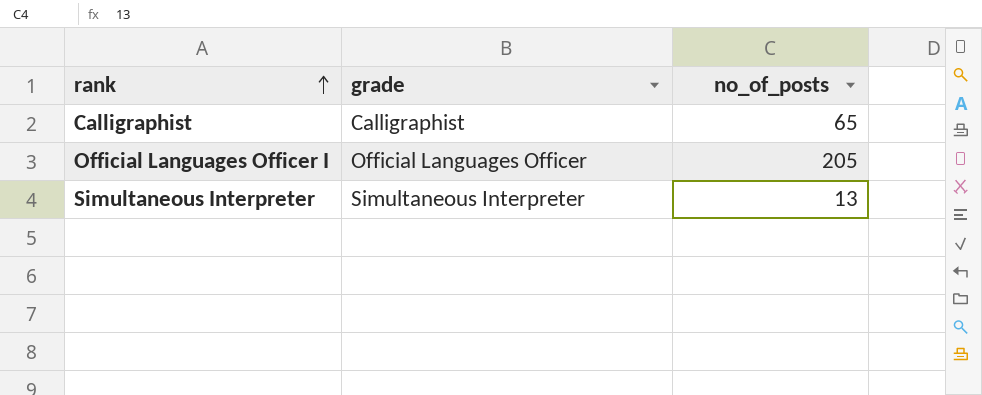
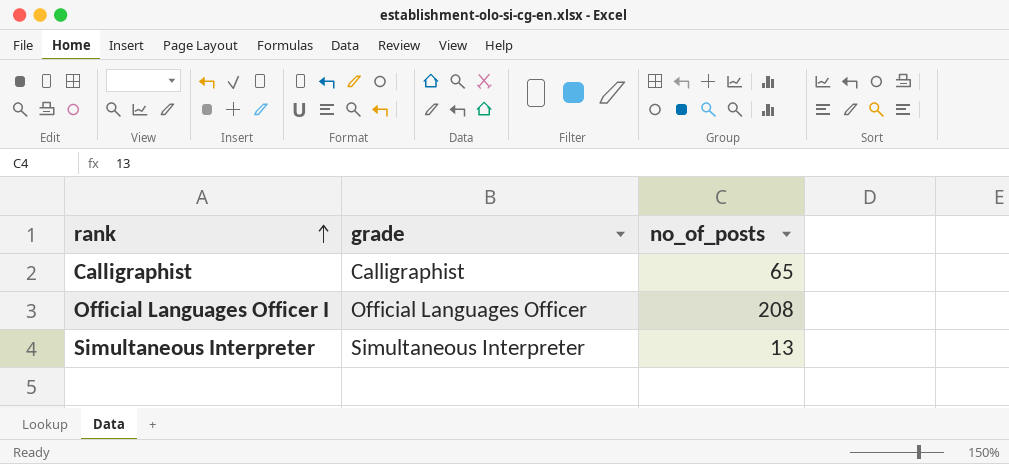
Official Languages Officer I | no_of_posts: 205 -> 208

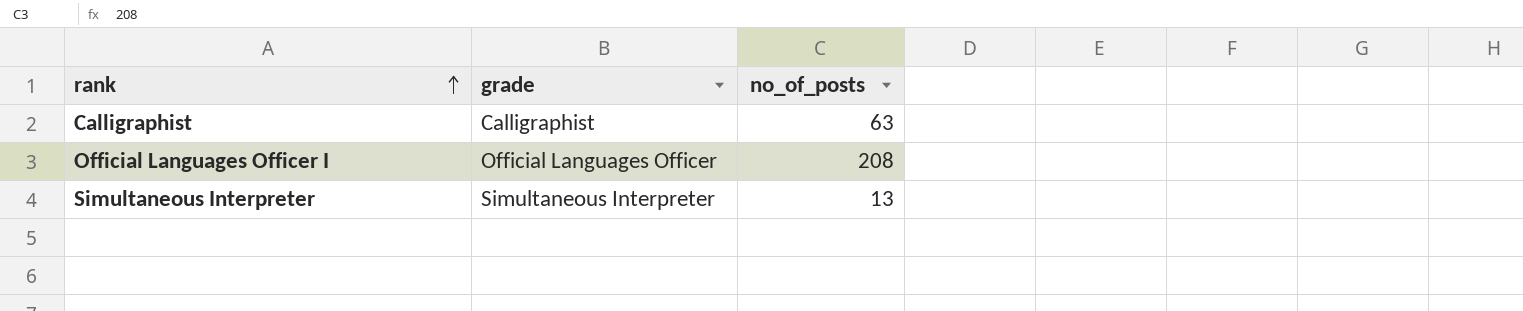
Calligraphist | no_of_posts: 65 -> 63

